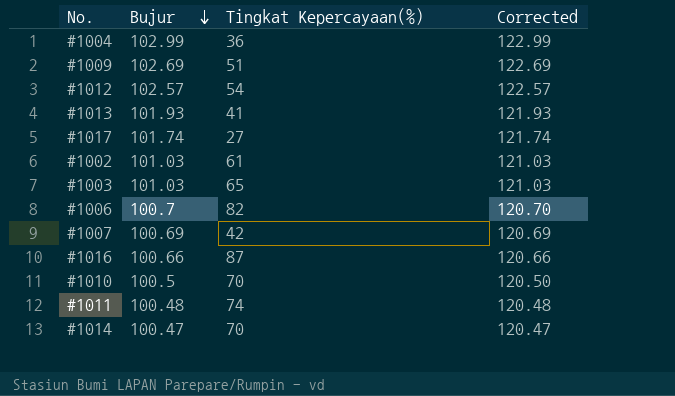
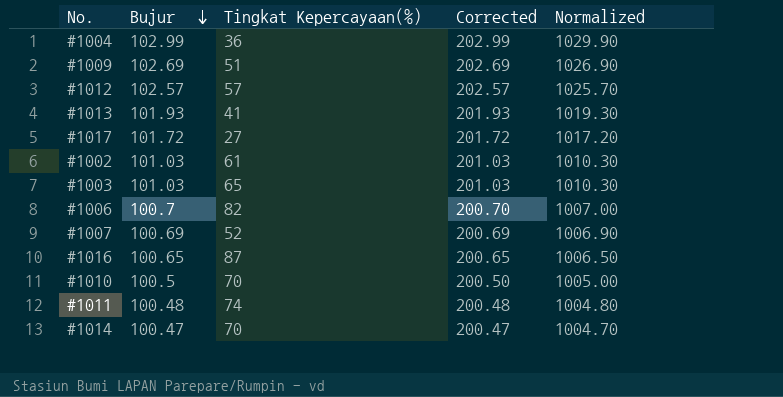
column Corrected | formula: [Bujur] + 20 -> [Bujur] + 100
column Normalized | formula: none -> [Bujur] * 10
#1012 | Tingkat Kepercayaan(%): 54 -> 57
#1017 | Bujur: 101.74 -> 101.72
#1007 | Tingkat Kepercayaan(%): 42 -> 52
#1016 | Bujur: 100.66 -> 100.65

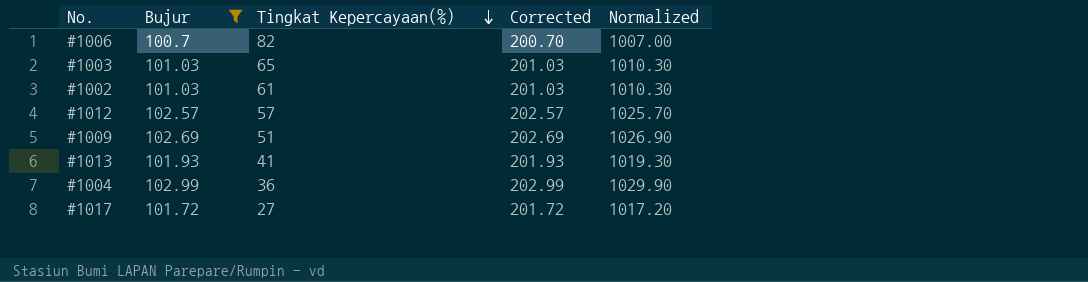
filter: none -> Bujur >= 100.7
row order: Bujur descending -> Tingkat Kepercayaan(%) descending

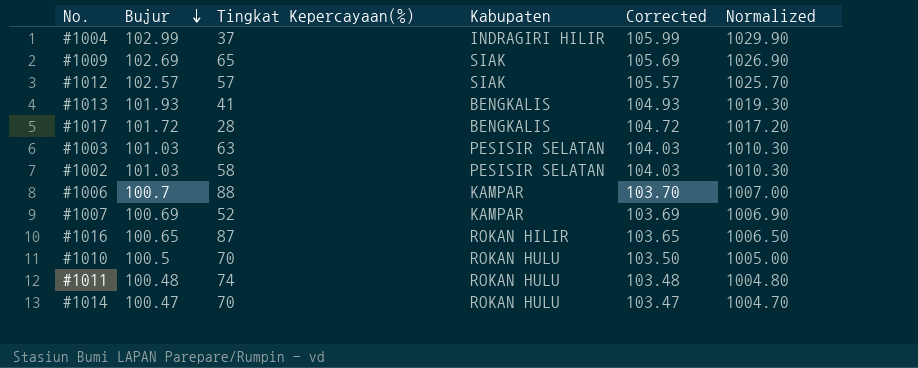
filter: Bujur >= 100.7 -> none
row order: Tingkat Kepercayaan(%) descending -> Bujur descending
column Kabupaten | position: none -> 4
column Corrected | formula: [Bujur] + 100 -> [Bujur] + 3
#1004 | Tingkat Kepercayaan(%): 36 -> 37
#1009 | Tingkat Kepercayaan(%): 51 -> 65
#1017 | Tingkat Kepercayaan(%): 27 -> 28
#1003 | Tingkat Kepercayaan(%): 65 -> 63
#1002 | Tingkat Kepercayaan(%): 61 -> 58
#1006 | Tingkat Kepercayaan(%): 82 -> 88

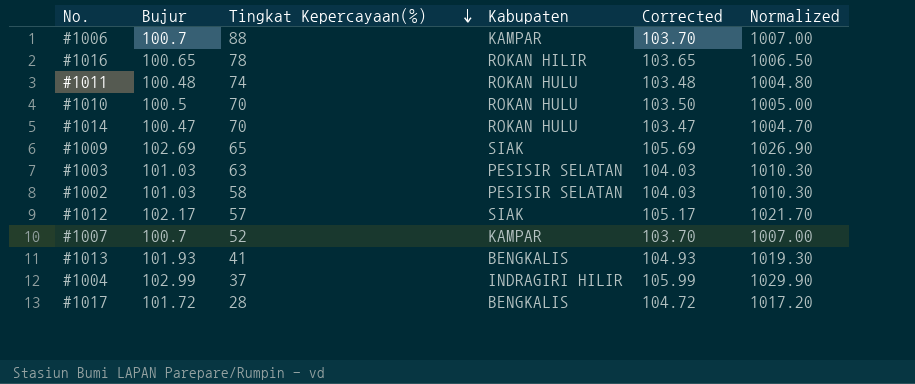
row order: Bujur descending -> Tingkat Kepercayaan(%) descending
#1016 | Tingkat Kepercayaan(%): 87 -> 78
#1012 | Bujur: 102.57 -> 102.17
#1012 | Corrected: 105.57 -> 105.17
#1012 | Normalized: 1025.70 -> 1021.70
#1007 | Bujur: 100.69 -> 100.7
#1007 | Corrected: 103.69 -> 103.70
#1007 | Normalized: 1006.90 -> 1007.00

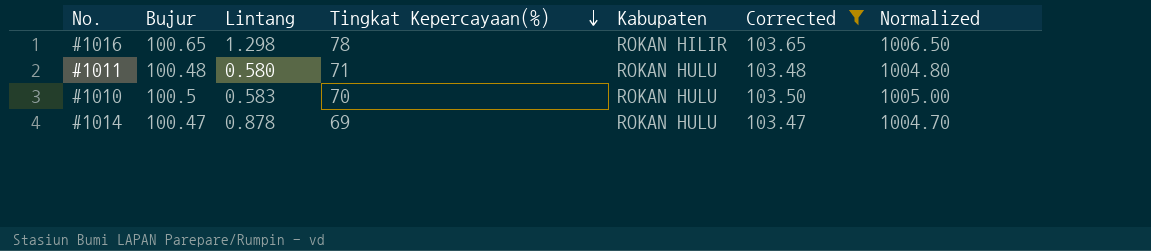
filter: none -> Corrected <= 103.65
column Lintang | position: none -> 3
#1011 | Tingkat Kepercayaan(%): 74 -> 71
#1014 | Tingkat Kepercayaan(%): 70 -> 69

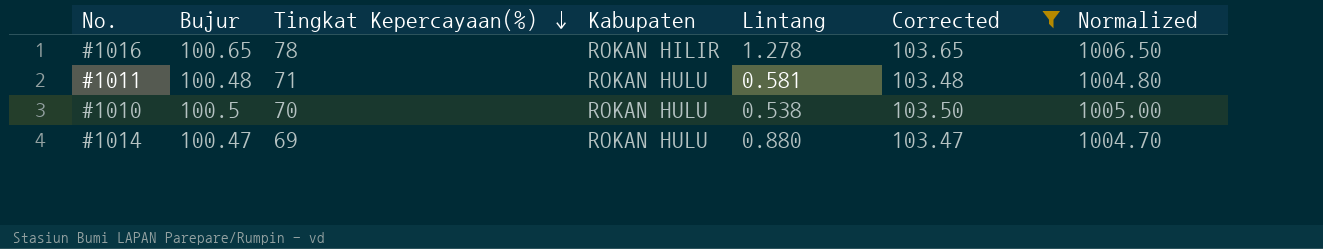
column Lintang | position: 3 -> 5
#1016 | Lintang: 1.298 -> 1.278
#1011 | Lintang: 0.580 -> 0.581
#1010 | Lintang: 0.583 -> 0.538
#1014 | Lintang: 0.878 -> 0.880

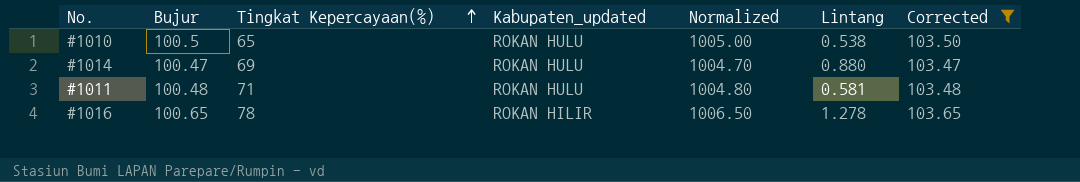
row order: Tingkat Kepercayaan(%) descending -> Tingkat Kepercayaan(%) ascending
column name: Kabupaten -> Kabupaten_updated
column Normalized | position: 7 -> 5
#1010 | Tingkat Kepercayaan(%): 70 -> 65

